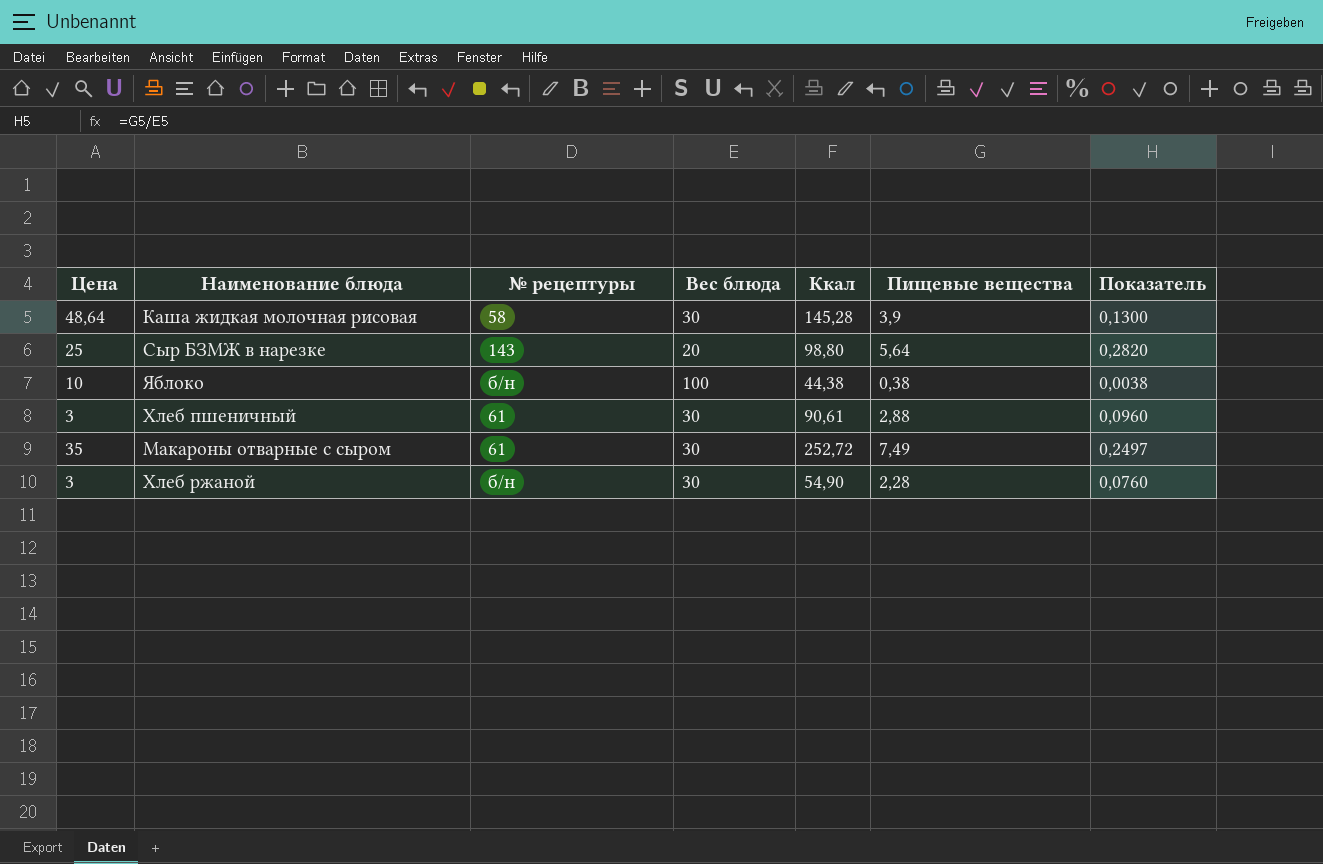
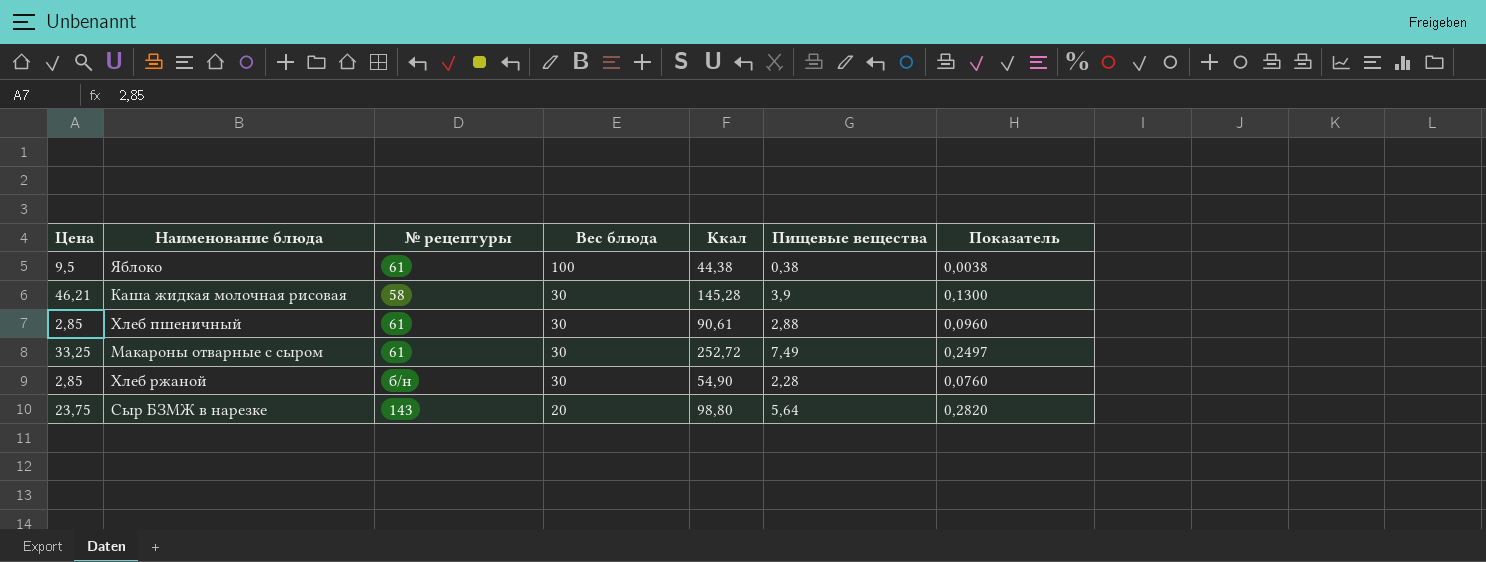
row order: none -> Вес блюда descending
Яблоко | Цена: 10 -> 9,5
Яблоко | № рецептуры: б/н -> 61
Каша жидкая молочная рисовая | Цена: 48,64 -> 46,21
Хлеб пшеничный | Цена: 3 -> 2,85
Макароны отварные с сыром | Цена: 35 -> 33,25
Хлеб ржаной | Цена: 3 -> 2,85
Сыр БЗМЖ в нарезке | Цена: 25 -> 23,75

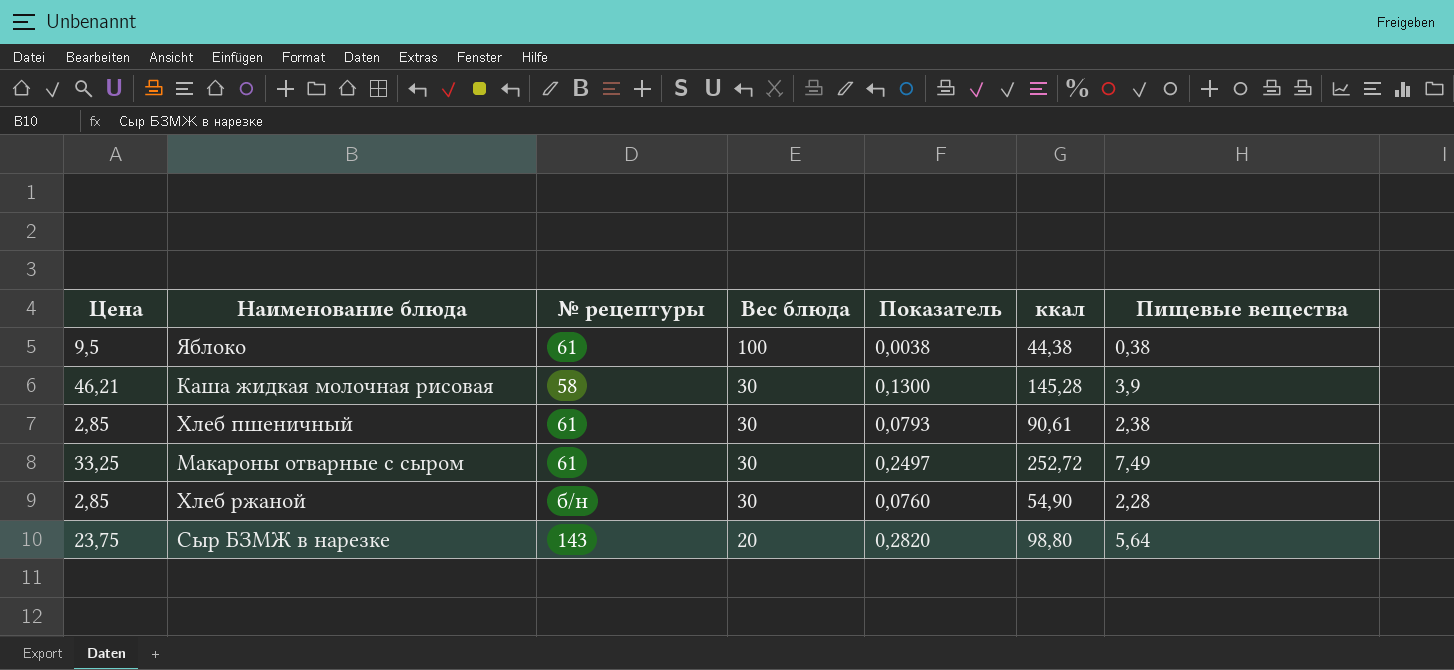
column Показатель | position: 7 -> 5
column name: Ккал -> ккал
Хлеб пшеничный | Показатель: 0,0960 -> 0,0793
Хлеб пшеничный | Пищевые вещества: 2,88 -> 2,38

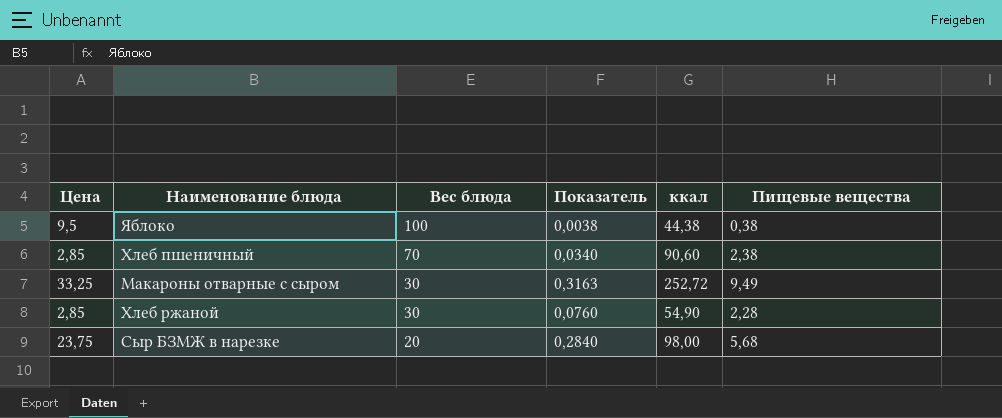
column № рецептуры | position: 3 -> none
row Каша жидкая молочная рисовая: 46,21 | 58 | 30 | 0,1300 | 145,28 | 3,9 -> none
Хлеб пшеничный | Вес блюда: 30 -> 70
Хлеб пшеничный | Показатель: 0,0793 -> 0,0340
Хлеб пшеничный | ккал: 90,61 -> 90,60
Макароны отварные с сыром | Показатель: 0,2497 -> 0,3163
Макароны отварные с сыром | Пищевые вещества: 7,49 -> 9,49
Сыр БЗМЖ в нарезке | Показатель: 0,2820 -> 0,2840
Сыр БЗМЖ в нарезке | ккал: 98,80 -> 98,00
Сыр БЗМЖ в нарезке | Пищевые вещества: 5,64 -> 5,68

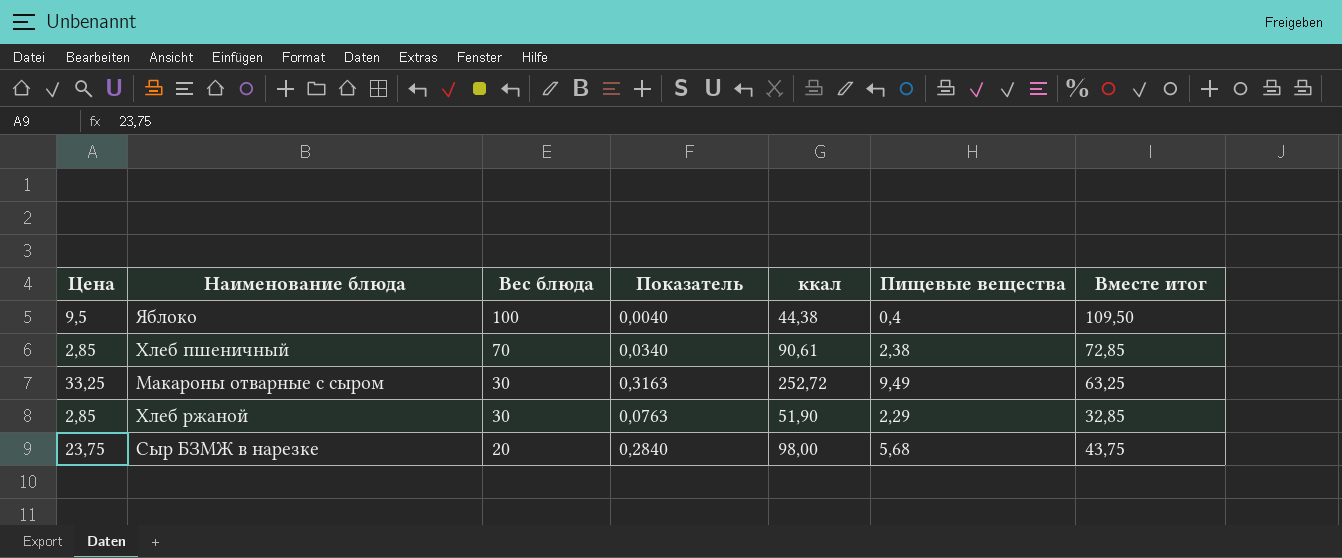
column Вместе итог | formula: none -> [Цена] + [Вес блюда]
Яблоко | Показатель: 0,0038 -> 0,0040
Яблоко | Пищевые вещества: 0,38 -> 0,4
Хлеб пшеничный | ккал: 90,60 -> 90,61
Хлеб ржаной | Показатель: 0,0760 -> 0,0763
Хлеб ржаной | ккал: 54,90 -> 51,90
Хлеб ржаной | Пищевые вещества: 2,28 -> 2,29

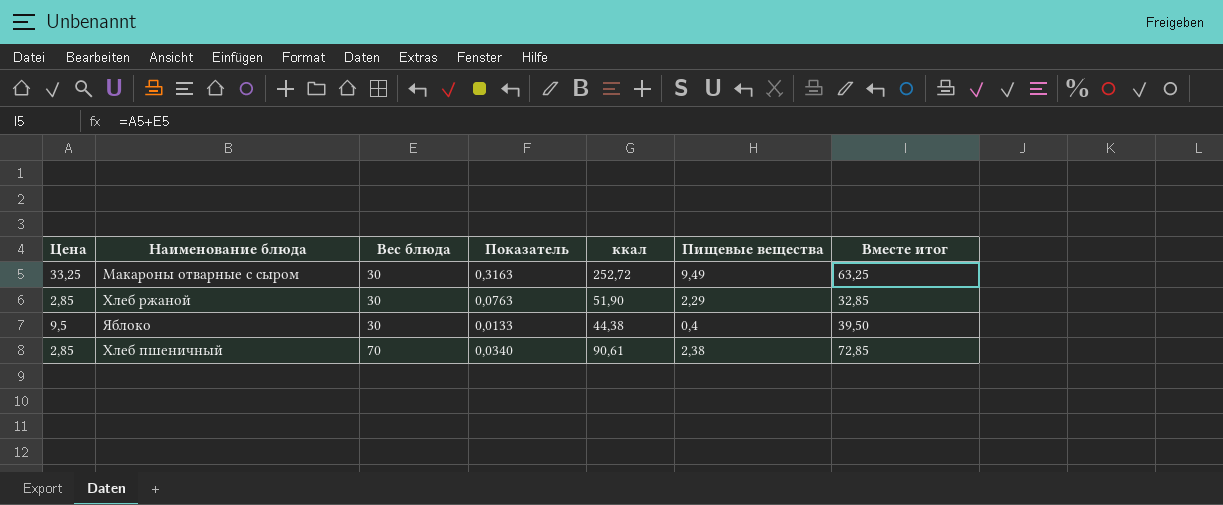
row order: Вес блюда descending -> Вес блюда ascending
row Сыр БЗМЖ в нарезке: 23,75 | 20 | 0,2840 | 98,00 | 5,68 | 43,75 -> none
Яблоко | Вес блюда: 100 -> 30
Яблоко | Показатель: 0,0040 -> 0,0133
Яблоко | Вместе итог: 109,50 -> 39,50

